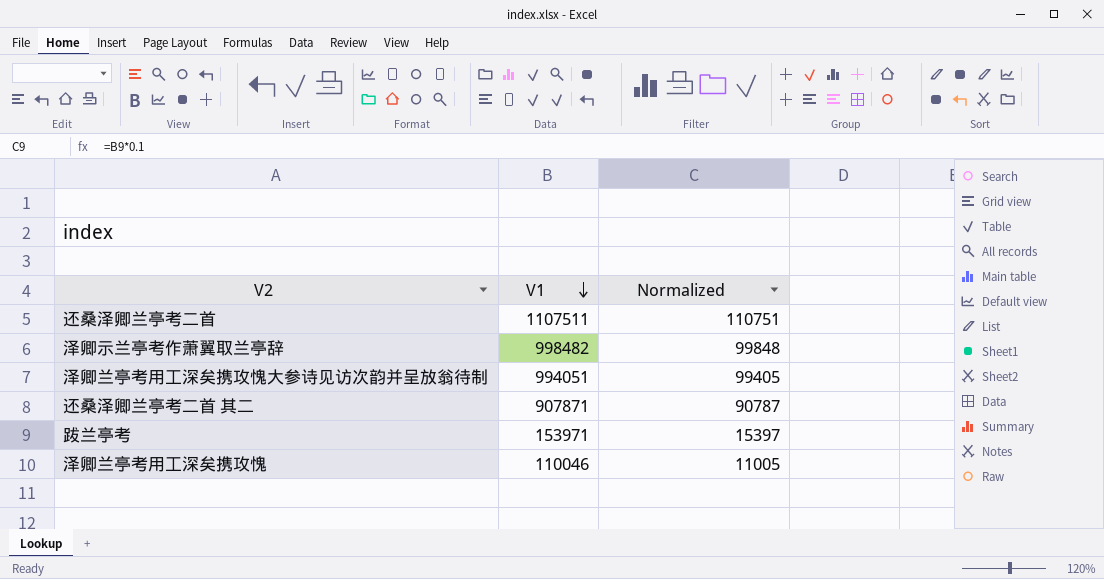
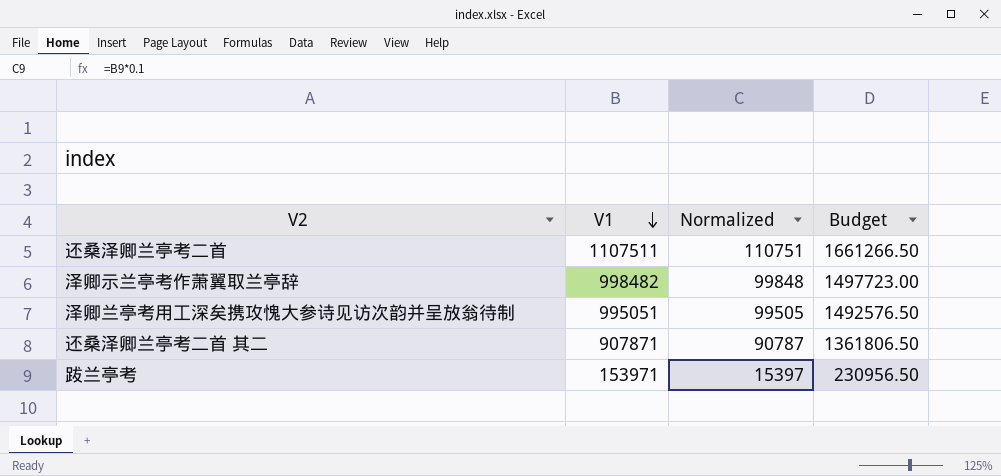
column Budget | formula: none -> [V1] * 1.5
row 泽卿兰亭考用工深矣携攻愧: 110046 | 11005 -> none
泽卿兰亭考用工深矣携攻愧大参诗见访次韵并呈放翁待制 | V1: 994051 -> 995051
泽卿兰亭考用工深矣携攻愧大参诗见访次韵并呈放翁待制 | Normalized: 99405 -> 99505

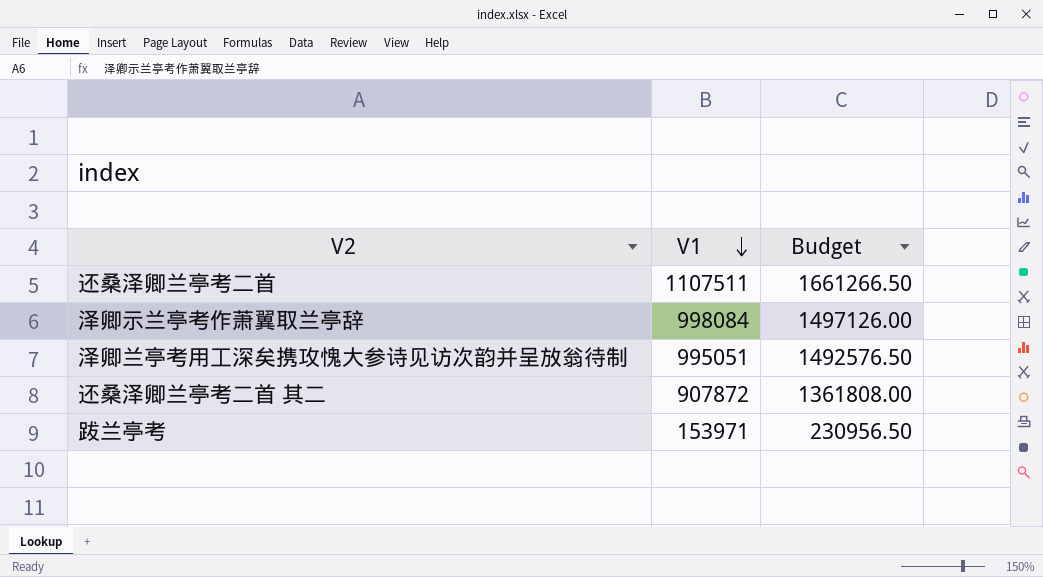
column Normalized | formula: [V1] * 0.1 -> none
泽卿示兰亭考作萧翼取兰亭辞 | V1: 998482 -> 998084
泽卿示兰亭考作萧翼取兰亭辞 | Budget: 1497723.00 -> 1497126.00
还桑泽卿兰亭考二首 其二 | V1: 907871 -> 907872
还桑泽卿兰亭考二首 其二 | Budget: 1361806.50 -> 1361808.00

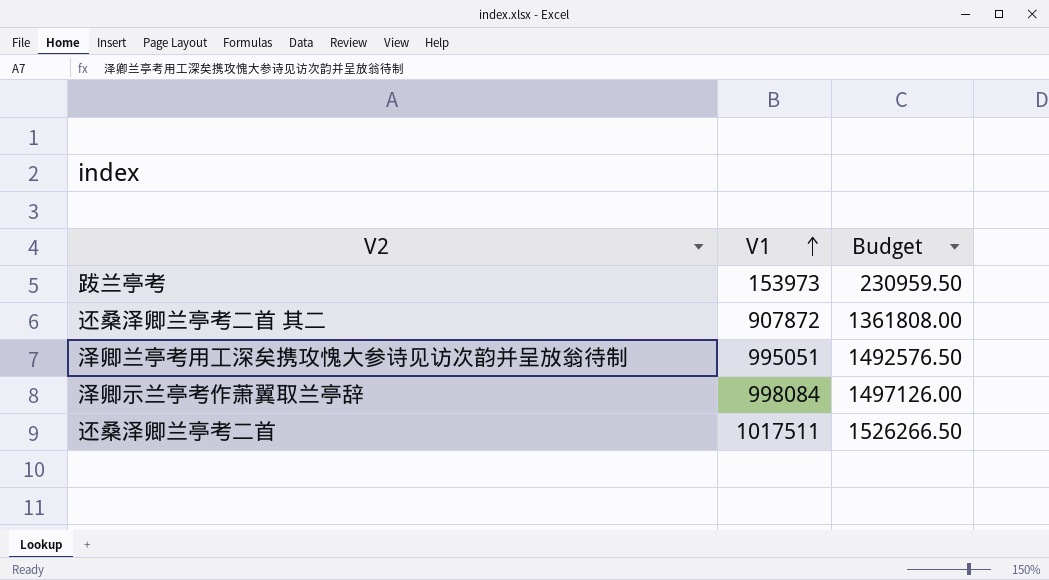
row order: V1 descending -> V1 ascending
跋兰亭考 | V1: 153971 -> 153973
跋兰亭考 | Budget: 230956.50 -> 230959.50
还桑泽卿兰亭考二首 | V1: 1107511 -> 1017511
还桑泽卿兰亭考二首 | Budget: 1661266.50 -> 1526266.50

